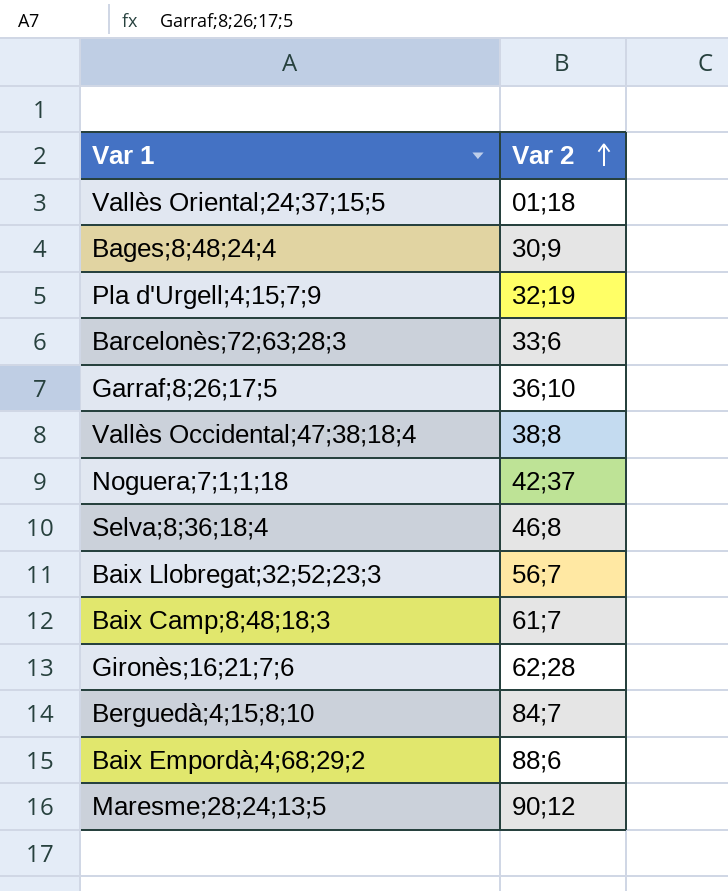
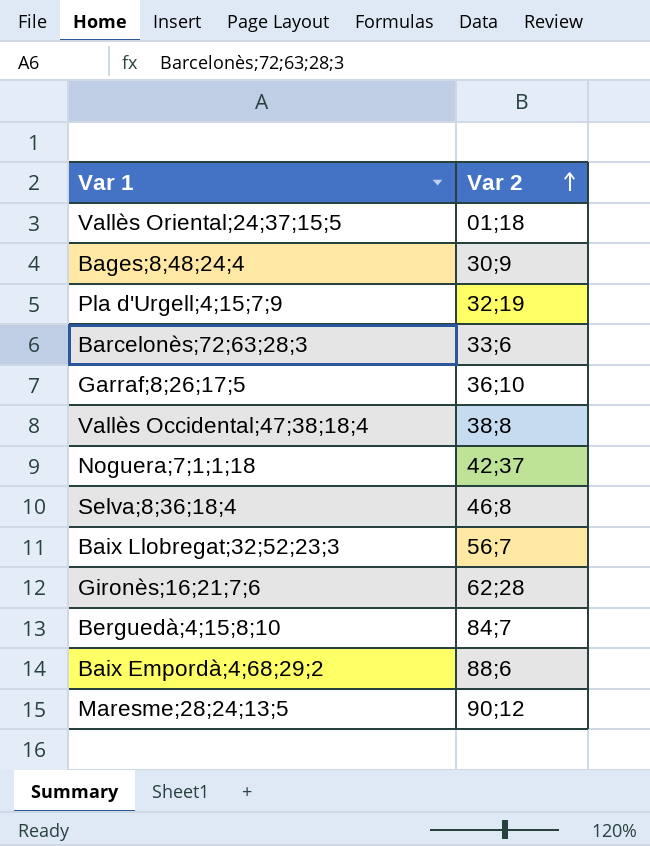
row Baix Camp;8;48;18;3: 61;7 -> none

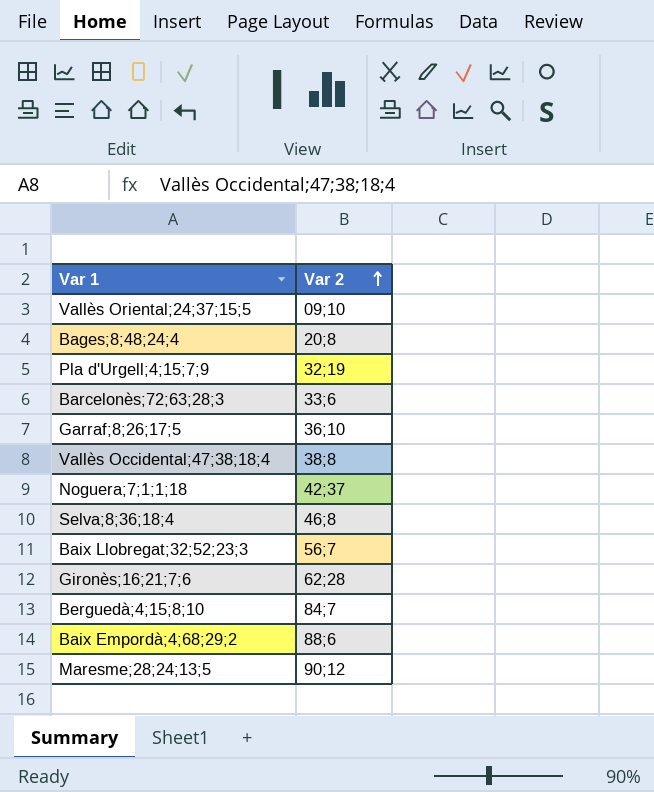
Vallès Oriental;24;37;15;5 | Var 2: 01;18 -> 09;10
Bages;8;48;24;4 | Var 2: 30;9 -> 20;8

